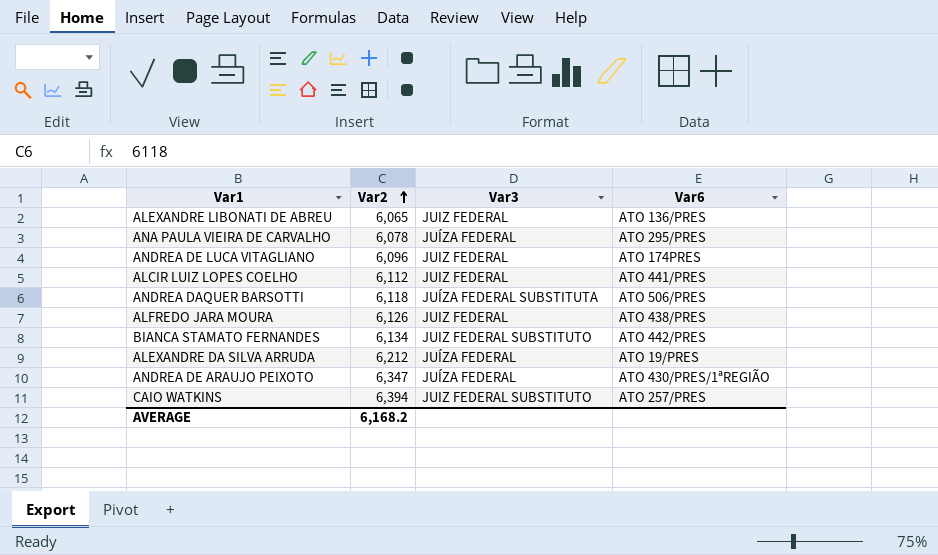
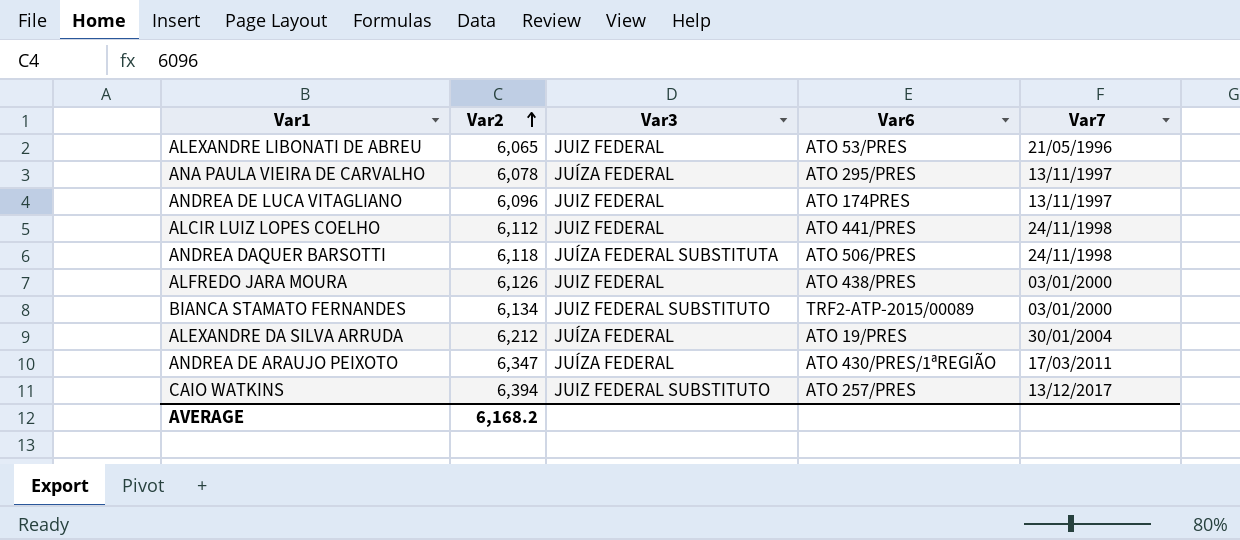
column Var7 | position: none -> 5
ALEXANDRE LIBONATI DE ABREU | Var6: ATO 136/PRES -> ATO 53/PRES
BIANCA STAMATO FERNANDES | Var6: ATO 442/PRES -> TRF2-ATP-2015/00089

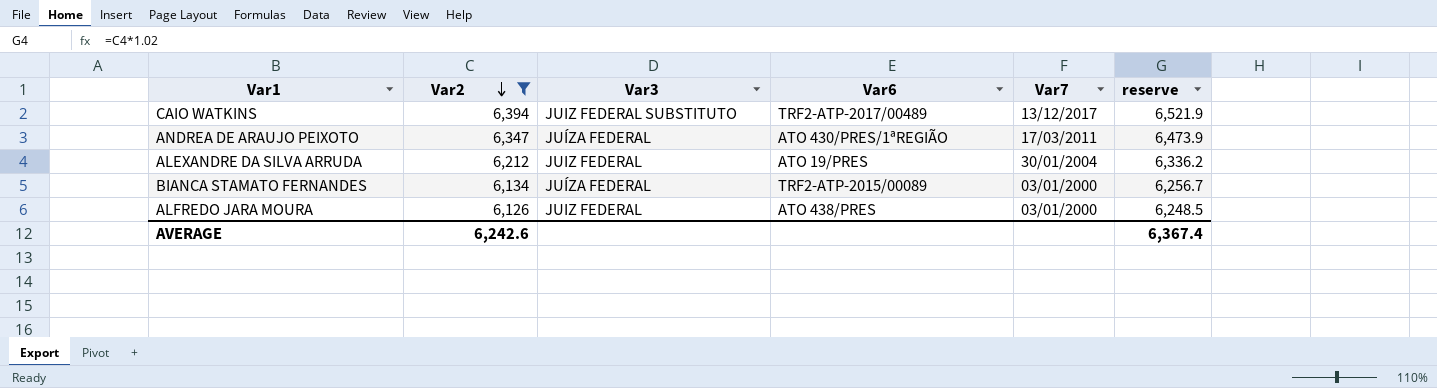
filter: none -> Var2 >= 6,126
row order: Var2 ascending -> Var2 descending
column reserve | formula: none -> [Var2] * 1.02
CAIO WATKINS | Var6: ATO 257/PRES -> TRF2-ATP-2017/00489
ALEXANDRE DA SILVA ARRUDA | Var3: JUÍZA FEDERAL -> JUIZ FEDERAL
BIANCA STAMATO FERNANDES | Var3: JUIZ FEDERAL SUBSTITUTO -> JUÍZA FEDERAL
AVERAGE | Var2: 6,168.2 -> 6,242.6

